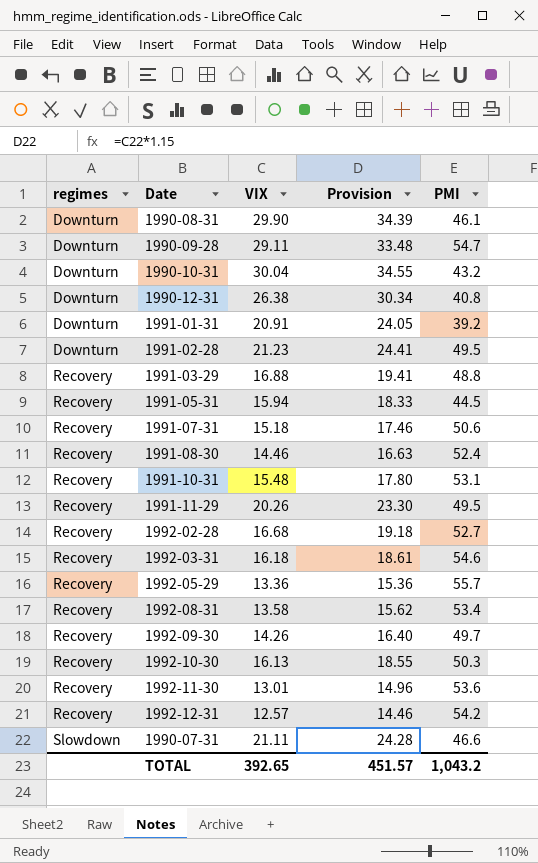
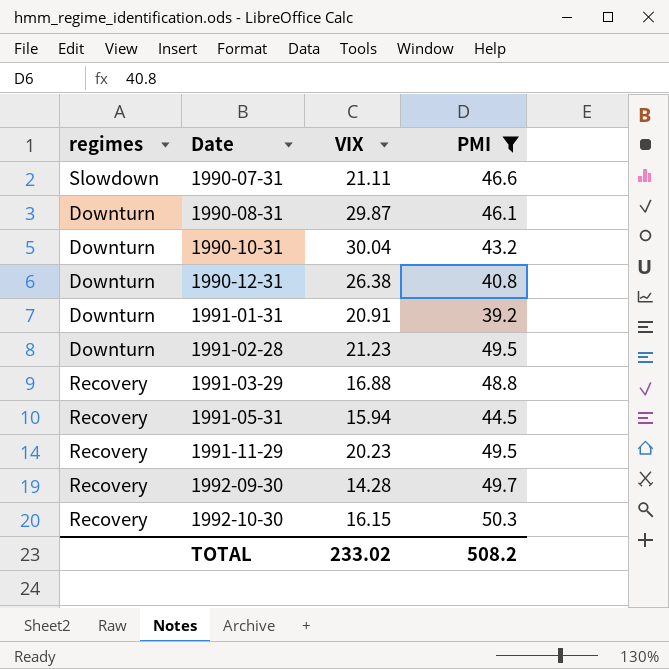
filter: none -> PMI <= 50.3
row order: regimes ascending -> Date ascending
column Provision | formula: [VIX] * 1.15 -> none
1990-08-31 | VIX: 29.90 -> 29.87
1991-11-29 | VIX: 20.26 -> 20.23
1992-09-30 | VIX: 14.26 -> 14.28
1992-10-30 | VIX: 16.13 -> 16.15
TOTAL | VIX: 392.65 -> 233.02
TOTAL | PMI: 1,043.2 -> 508.2

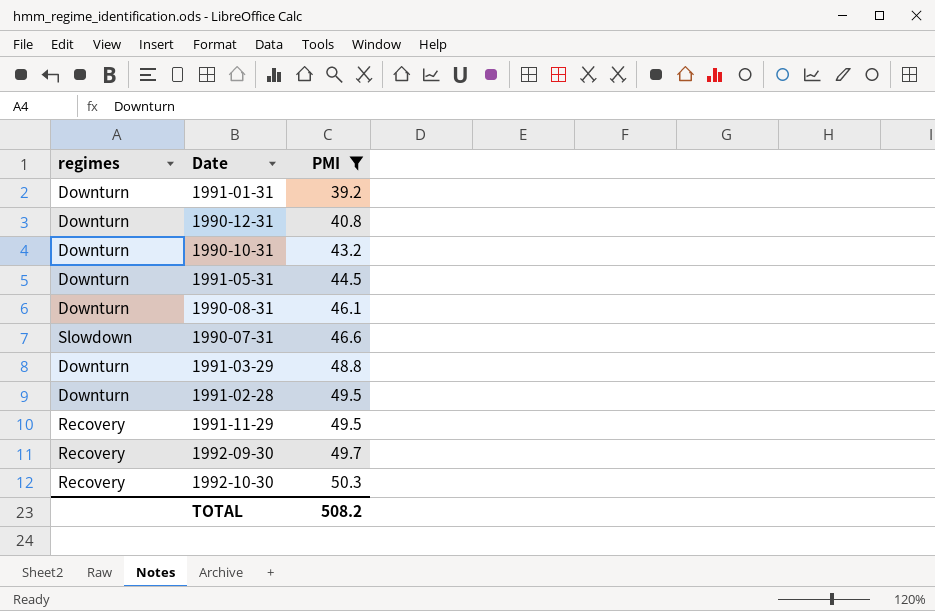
row order: Date ascending -> PMI ascending
column VIX | position: 3 -> none
1991-05-31 | regimes: Recovery -> Downturn
1991-03-29 | regimes: Recovery -> Downturn

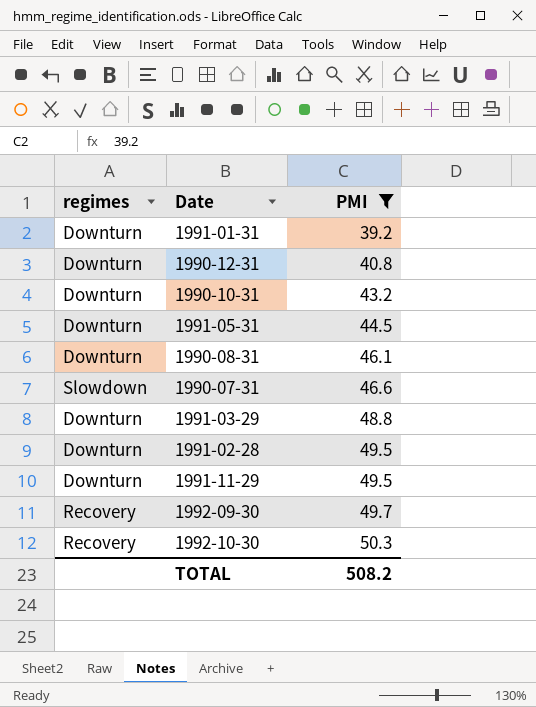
1991-11-29 | regimes: Recovery -> Downturn

